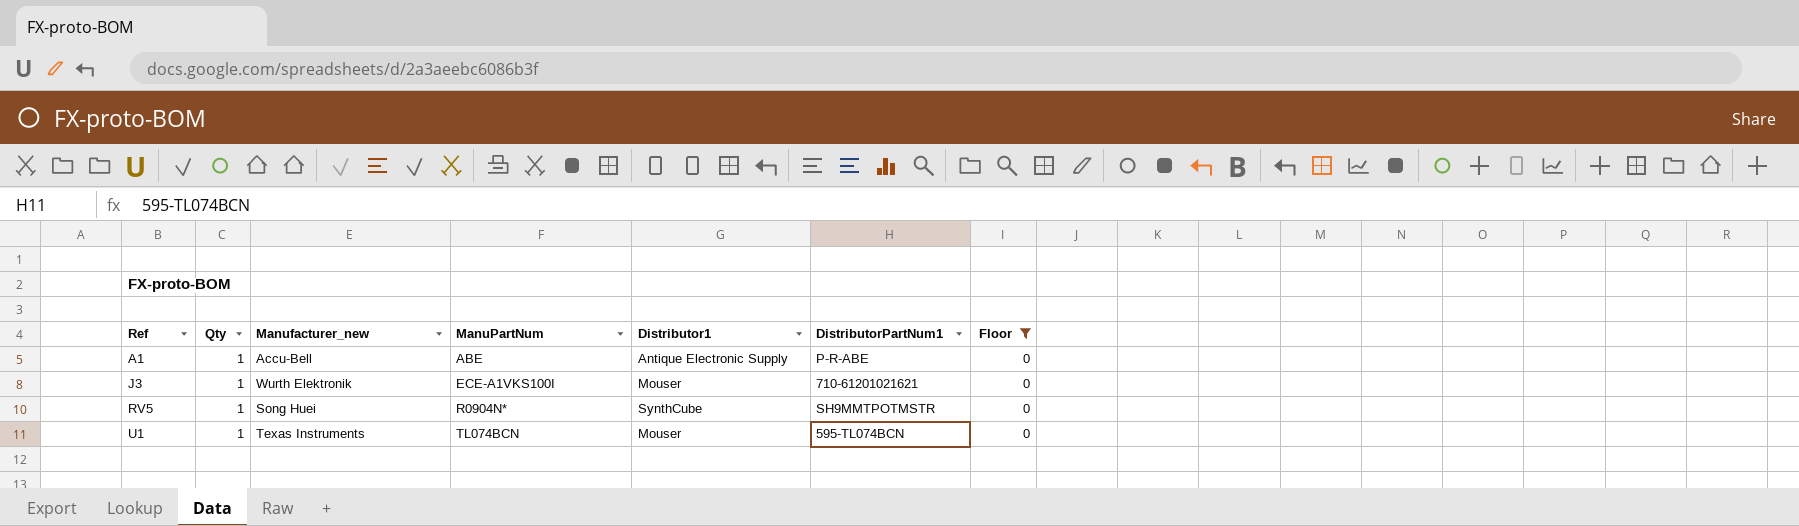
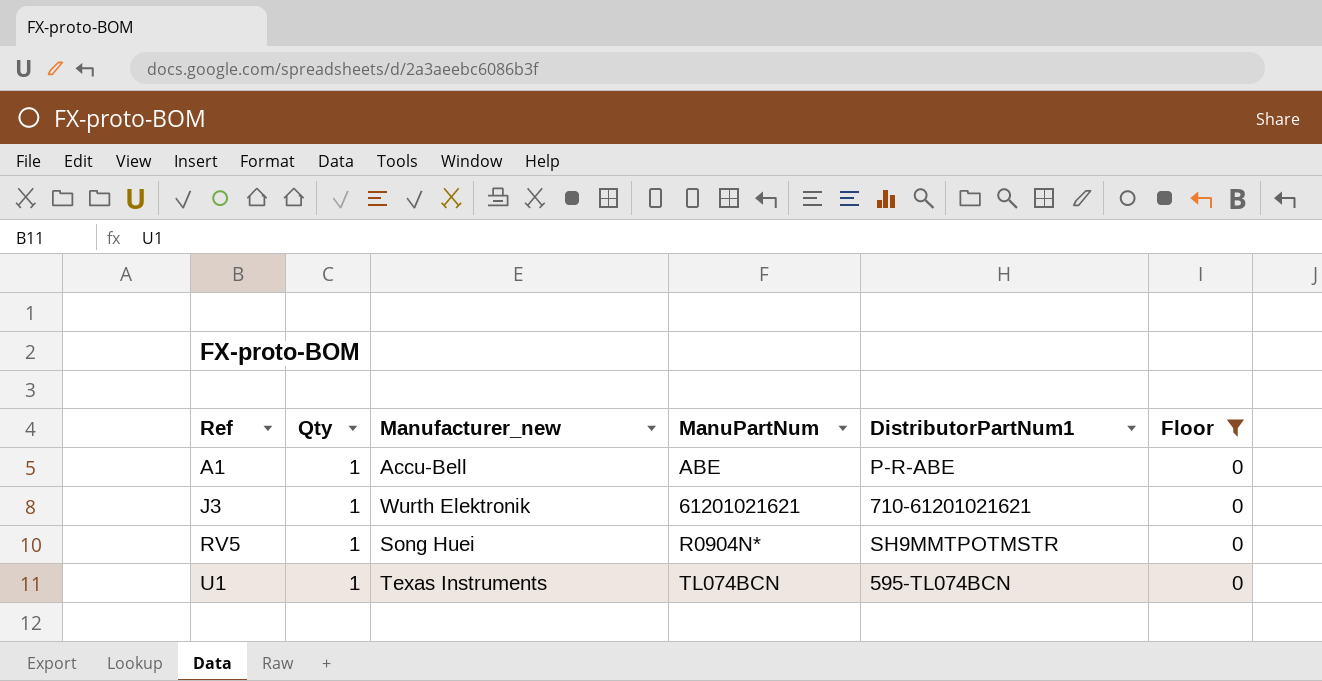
column Distributor1 | position: 5 -> none
J3 | ManuPartNum: ECE-A1VKS100I -> 61201021621

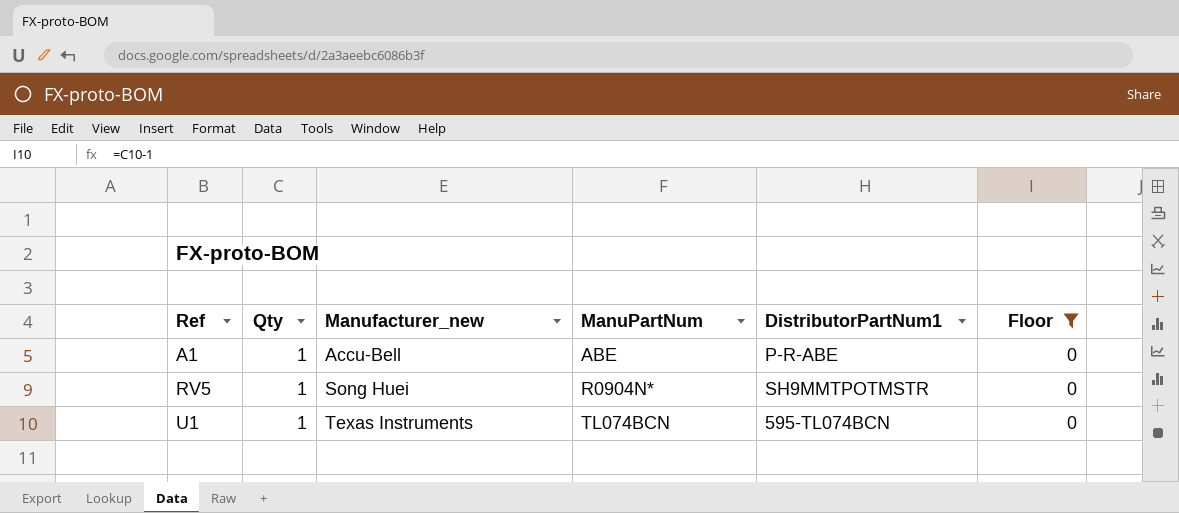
row J3: 1 | Wurth Elektronik | 61201021621 | 710-61201021621 | 0 -> none

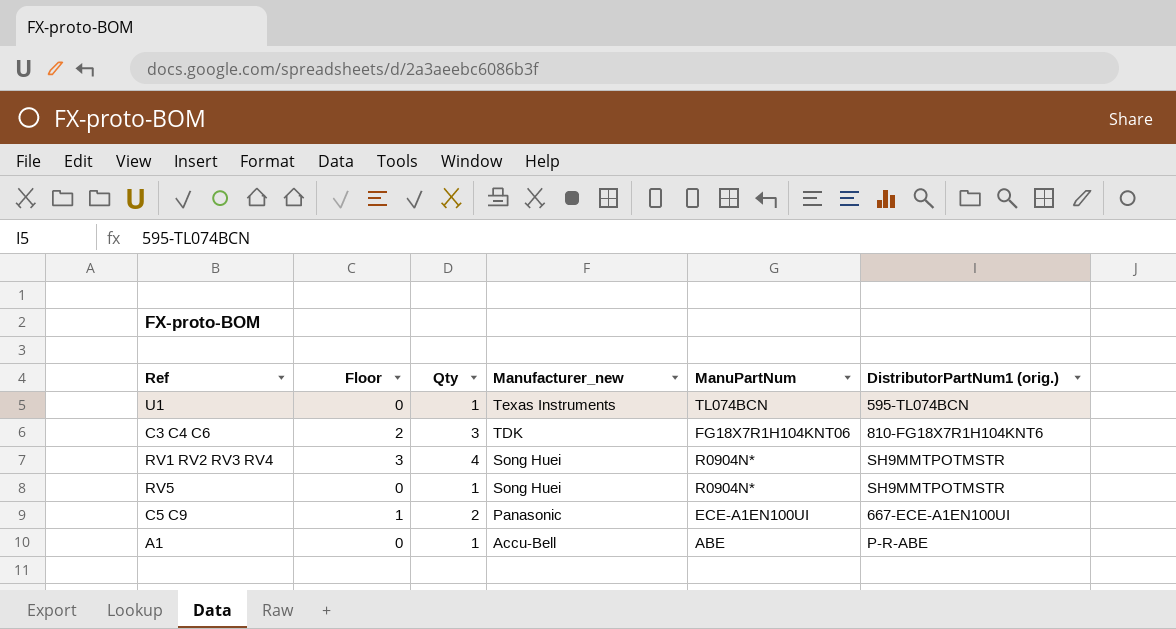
filter: Floor = 0 -> none
row order: Ref ascending -> Manufacturer_new descending
column Floor | position: 6 -> 2
column name: DistributorPartNum1 -> DistributorPartNum1 (orig.)

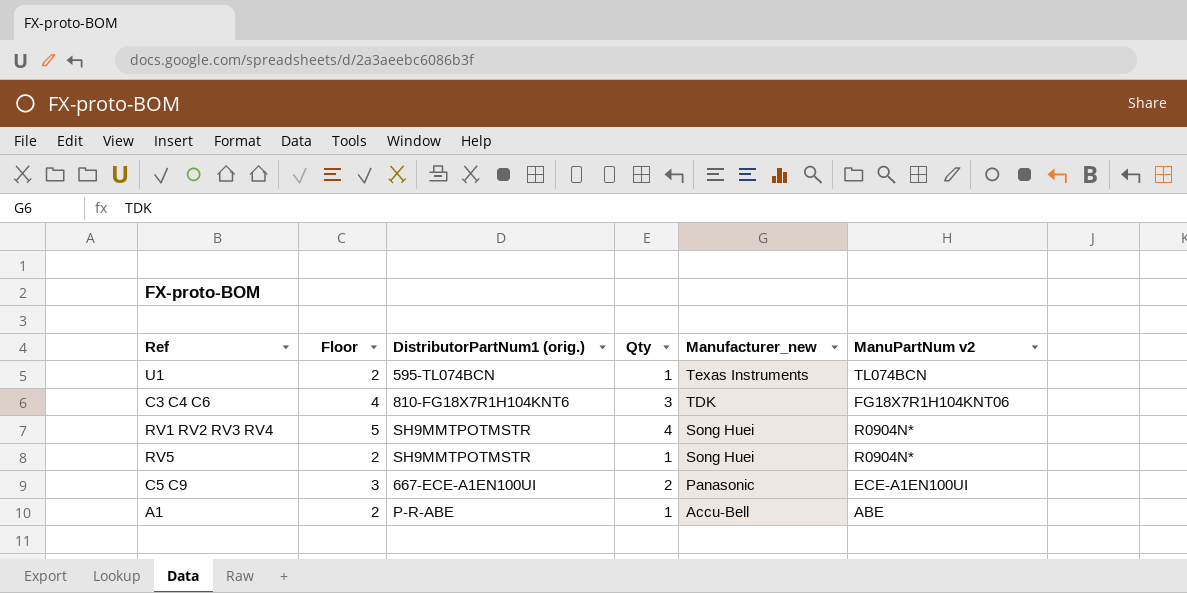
column Floor | formula: [Qty] - 1 -> [Qty] + 1
column DistributorPartNum1 (orig.) | position: 6 -> 3
column name: ManuPartNum -> ManuPartNum v2

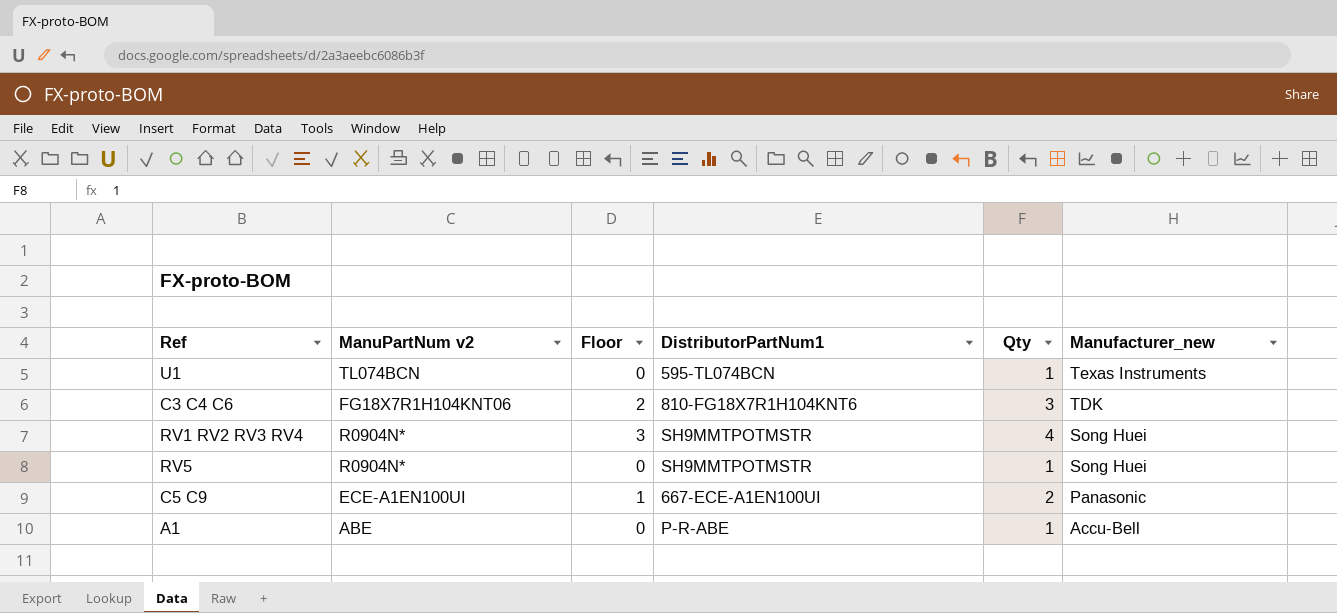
column ManuPartNum v2 | position: 6 -> 2
column Floor | formula: [Qty] + 1 -> [Qty] - 1
column name: DistributorPartNum1 (orig.) -> DistributorPartNum1

